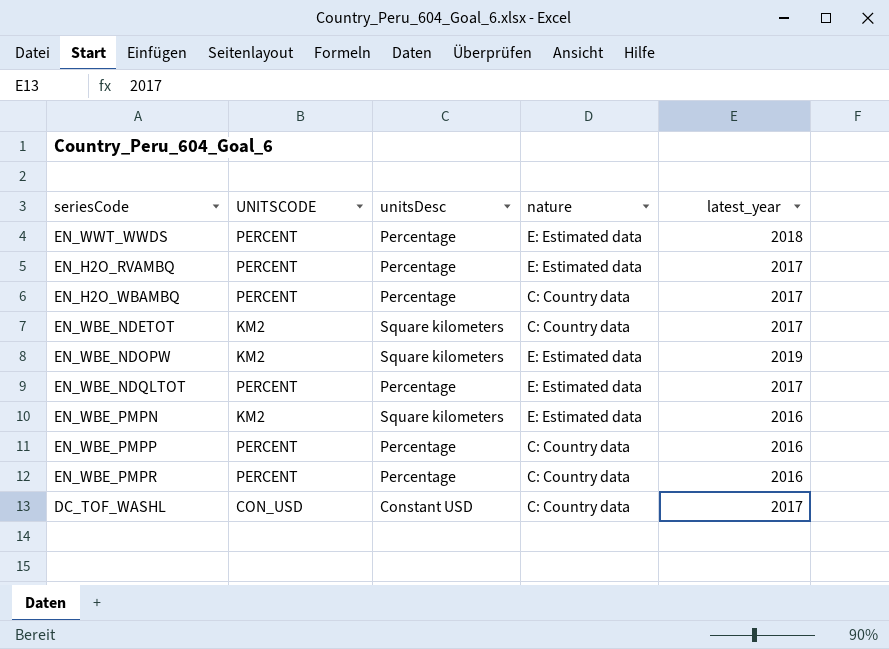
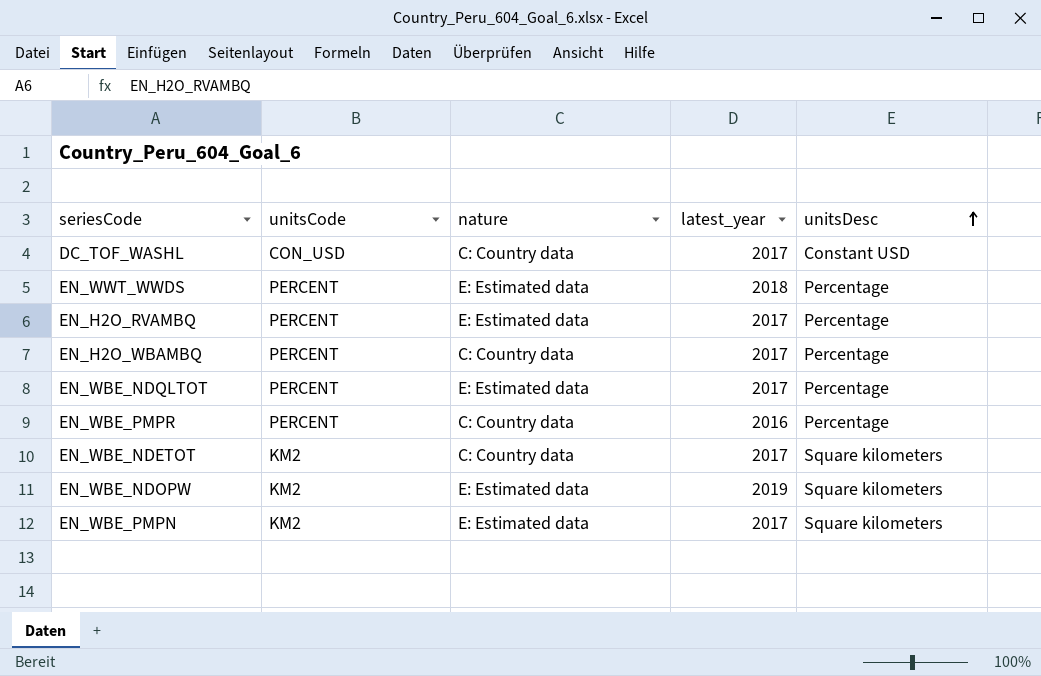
row order: none -> unitsDesc ascending
column name: UNITSCODE -> unitsCode
column unitsDesc | position: 3 -> 5
row EN_WBE_PMPP: PERCENT | Percentage | C: Country data | 2016 -> none
EN_WBE_PMPN | latest_year: 2016 -> 2017

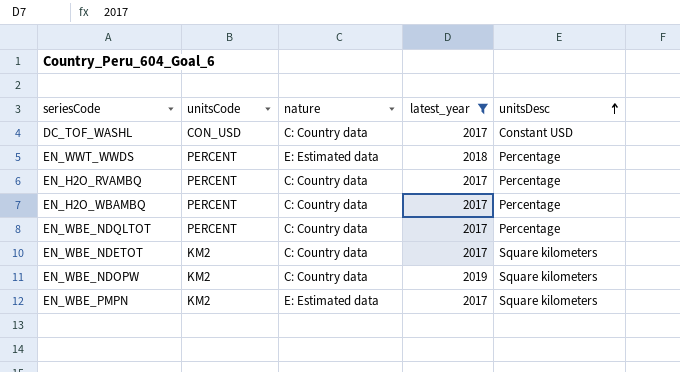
filter: none -> latest_year != 2016
EN_H2O_RVAMBQ | nature: E: Estimated data -> C: Country data
EN_WBE_NDQLTOT | nature: E: Estimated data -> C: Country data
EN_WBE_NDOPW | nature: E: Estimated data -> C: Country data

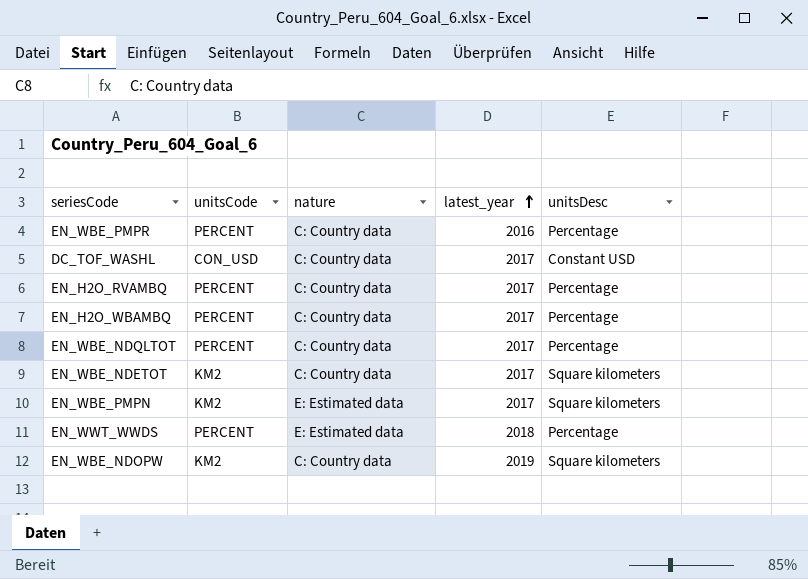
filter: latest_year != 2016 -> none
row order: unitsDesc ascending -> latest_year ascending

